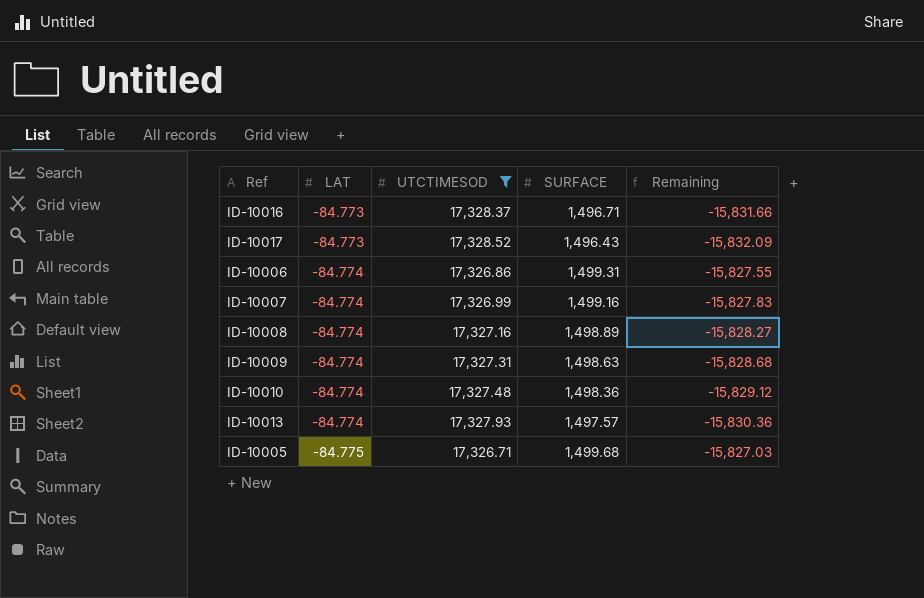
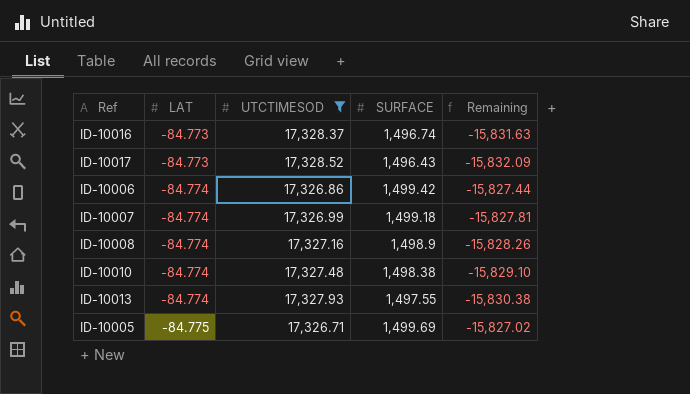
row ID-10009: -84.774 | 17,327.31 | 1,498.63 | -15,828.68 -> none
ID-10016 | SURFACE: 1,496.71 -> 1,496.74
ID-10016 | Remaining: -15,831.66 -> -15,831.63
ID-10006 | SURFACE: 1,499.31 -> 1,499.42
ID-10006 | Remaining: -15,827.55 -> -15,827.44
ID-10007 | SURFACE: 1,499.16 -> 1,499.18
ID-10007 | Remaining: -15,827.83 -> -15,827.81
ID-10008 | SURFACE: 1,498.89 -> 1,498.9
ID-10008 | Remaining: -15,828.27 -> -15,828.26
ID-10010 | SURFACE: 1,498.36 -> 1,498.38
ID-10010 | Remaining: -15,829.12 -> -15,829.10
ID-10013 | SURFACE: 1,497.57 -> 1,497.55
ID-10013 | Remaining: -15,830.36 -> -15,830.38
ID-10005 | SURFACE: 1,499.68 -> 1,499.69
ID-10005 | Remaining: -15,827.03 -> -15,827.02

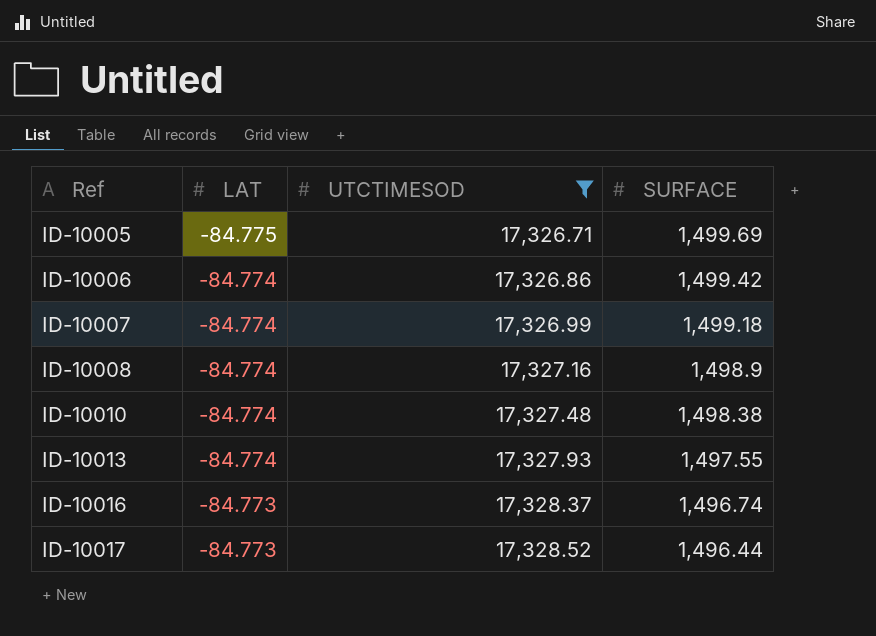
row order: LAT descending -> Ref ascending
column Remaining | formula: [SURFACE] - [UTCTIMESOD] -> none
ID-10017 | SURFACE: 1,496.43 -> 1,496.44

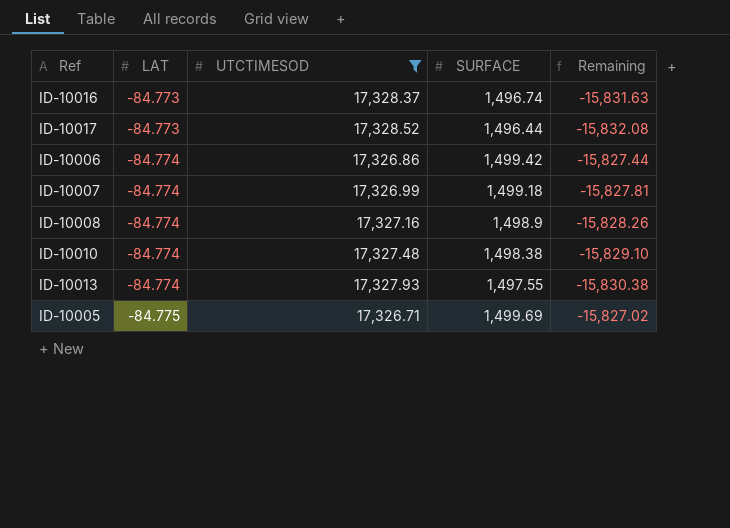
row order: Ref ascending -> LAT descending
column Remaining | formula: none -> [SURFACE] - [UTCTIMESOD]

